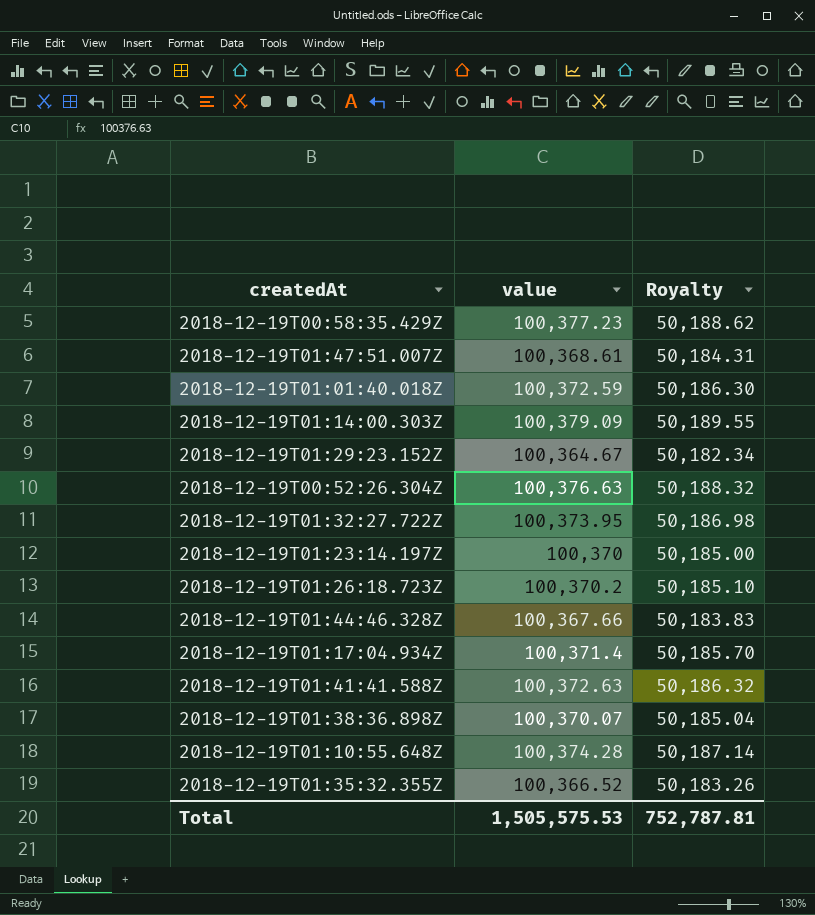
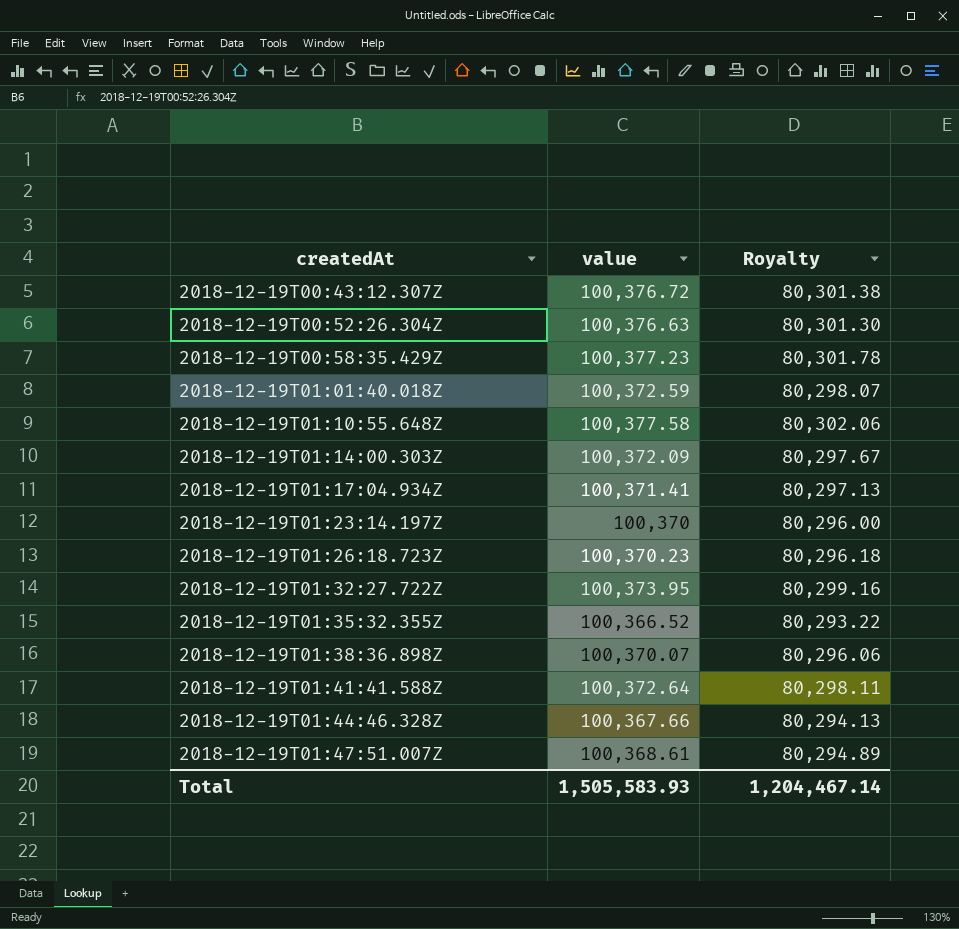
row order: none -> createdAt ascending
column Royalty | formula: [value] * 0.5 -> [value] * 0.8
row 2018-12-19T01:29:23.152Z: 100,364.67 | 50,182.34 -> none
row 2018-12-19T00:43:12.307Z: none -> 100,376.72 | 80,301.38
2018-12-19T01:10:55.648Z | value: 100,374.28 -> 100,377.58
2018-12-19T01:14:00.303Z | value: 100,379.09 -> 100,372.09
2018-12-19T01:17:04.934Z | value: 100,371.4 -> 100,371.41
2018-12-19T01:26:18.723Z | value: 100,370.2 -> 100,370.23
2018-12-19T01:41:41.588Z | value: 100,372.63 -> 100,372.64
Total | value: 1,505,575.53 -> 1,505,583.93
Total | Royalty: 752,787.81 -> 1,204,467.14

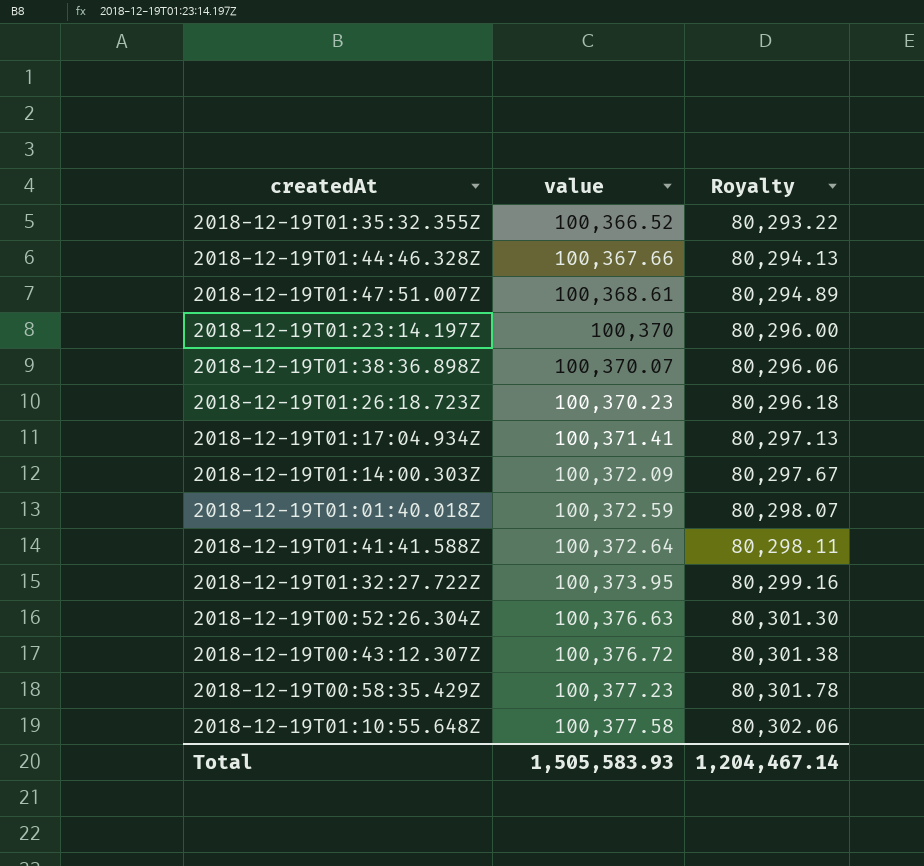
row order: createdAt ascending -> value ascending

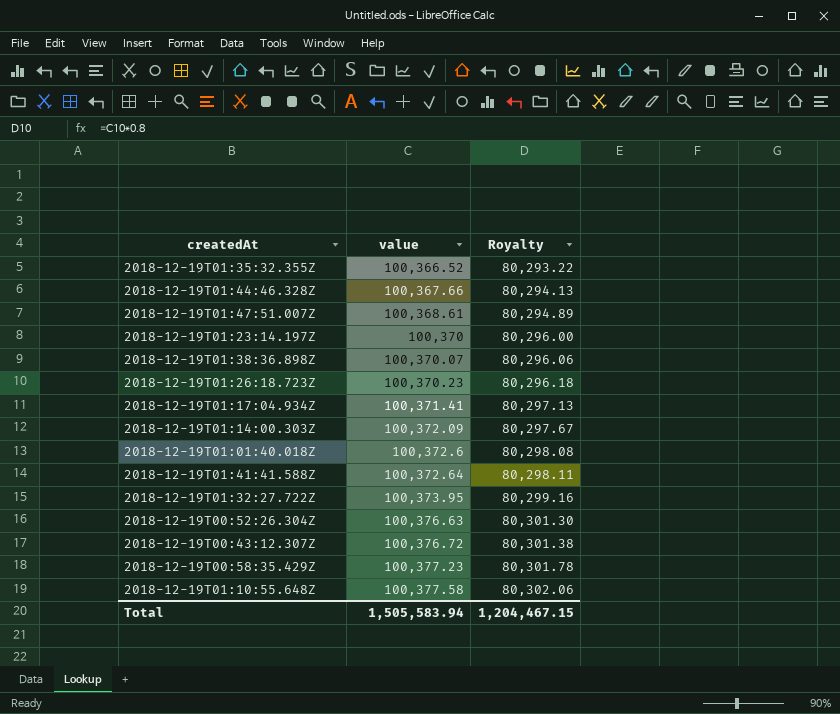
2018-12-19T01:01:40.018Z | value: 100,372.59 -> 100,372.6
2018-12-19T01:01:40.018Z | Royalty: 80,298.07 -> 80,298.08
Total | value: 1,505,583.93 -> 1,505,583.94
Total | Royalty: 1,204,467.14 -> 1,204,467.15

